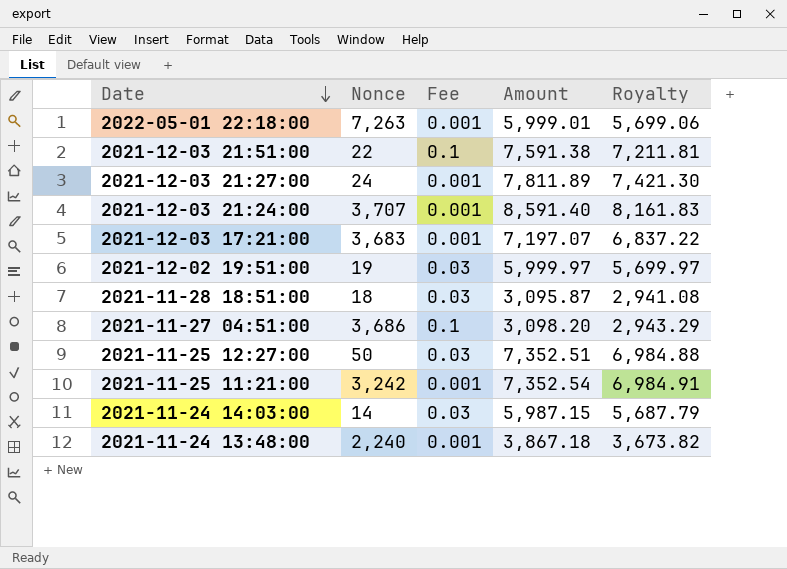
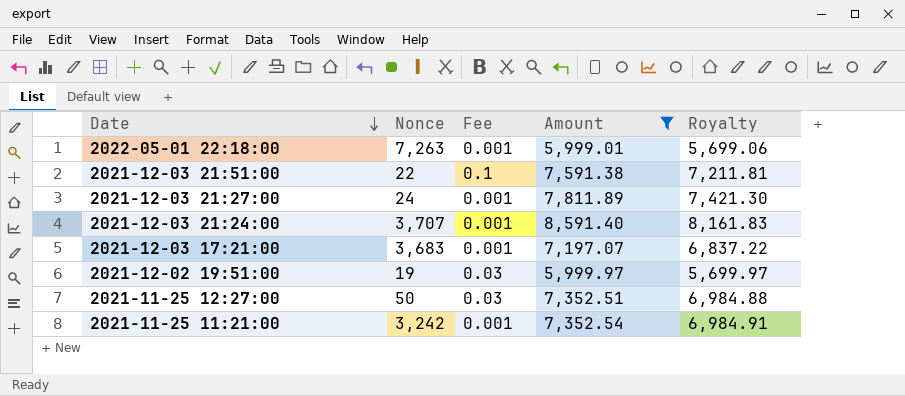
filter: none -> Amount >= 5,999.01

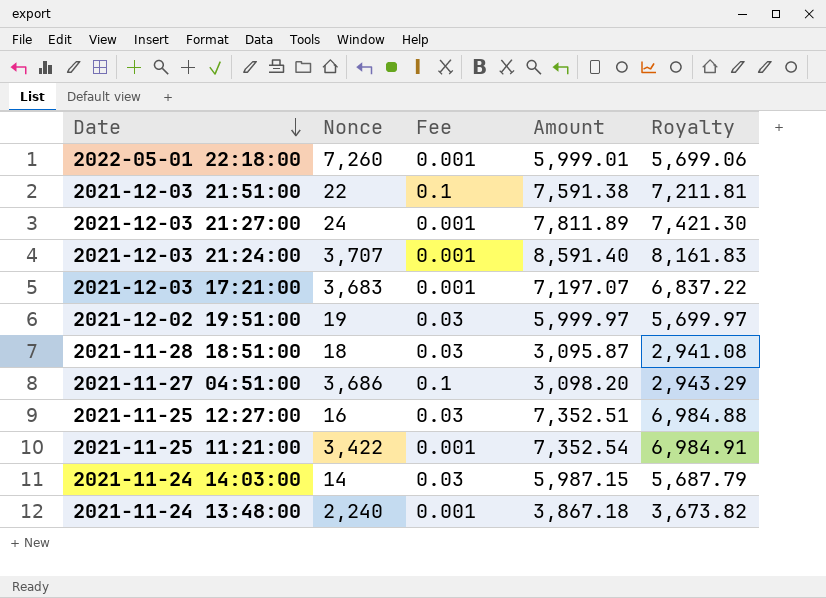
filter: Amount >= 5,999.01 -> none
2022-05-01 22:18:00 | Nonce: 7,263 -> 7,260
2021-11-25 12:27:00 | Nonce: 50 -> 16
2021-11-25 11:21:00 | Nonce: 3,242 -> 3,422

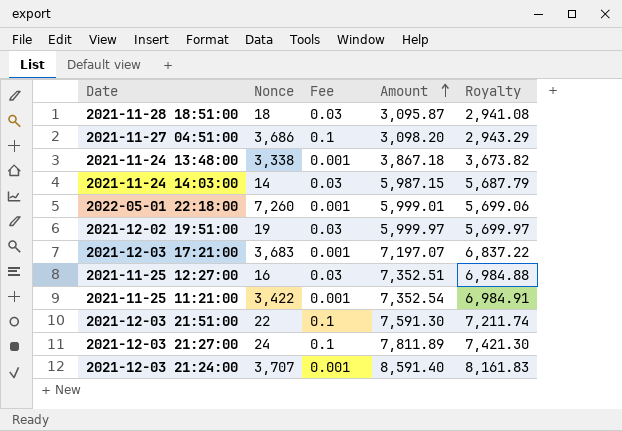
row order: Date descending -> Amount ascending
2021-11-24 13:48:00 | Nonce: 2,240 -> 3,338
2021-12-03 21:51:00 | Amount: 7,591.38 -> 7,591.30
2021-12-03 21:51:00 | Royalty: 7,211.81 -> 7,211.74
2021-12-03 21:27:00 | Fee: 0.001 -> 0.1

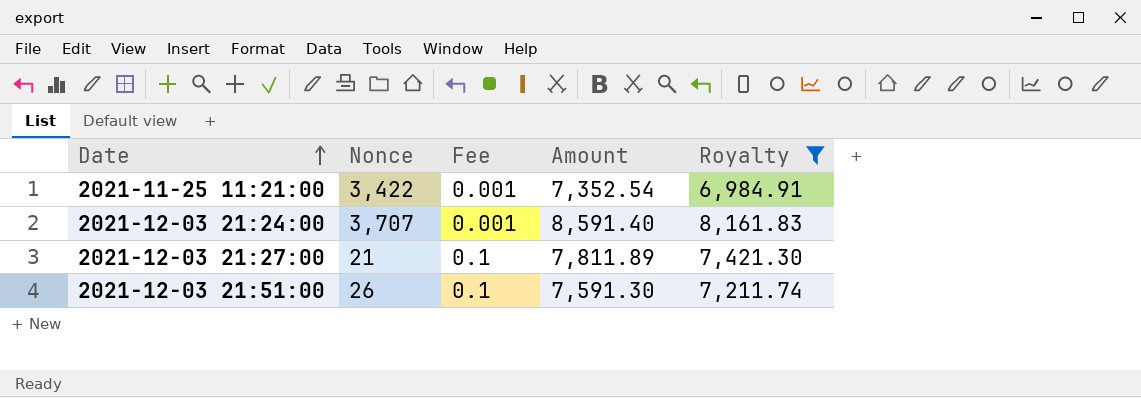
filter: none -> Royalty >= 6,984.91
row order: Amount ascending -> Date ascending
2021-12-03 21:27:00 | Nonce: 24 -> 21
2021-12-03 21:51:00 | Nonce: 22 -> 26

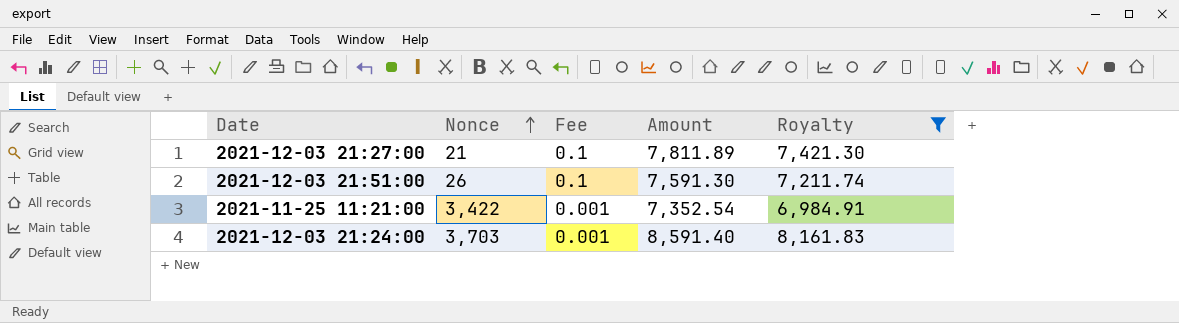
row order: Date ascending -> Nonce ascending
2021-12-03 21:24:00 | Nonce: 3,707 -> 3,703

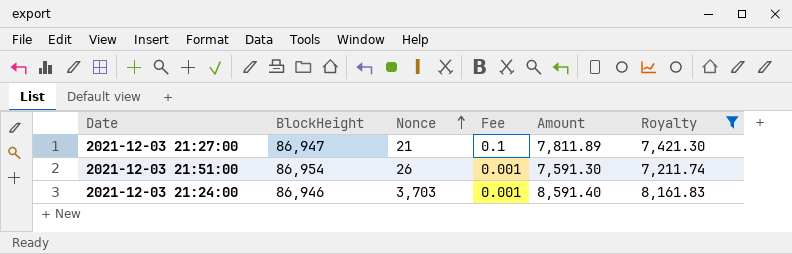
column BlockHeight | position: none -> 2
row 2021-11-25 11:21:00: 3,422 | 0.001 | 7,352.54 | 6,984.91 -> none
2021-12-03 21:51:00 | Fee: 0.1 -> 0.001

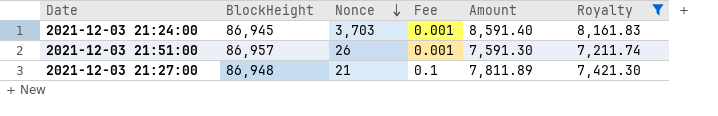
row order: Nonce ascending -> Nonce descending
2021-12-03 21:24:00 | BlockHeight: 86,946 -> 86,945
2021-12-03 21:51:00 | BlockHeight: 86,954 -> 86,957
2021-12-03 21:27:00 | BlockHeight: 86,947 -> 86,948

